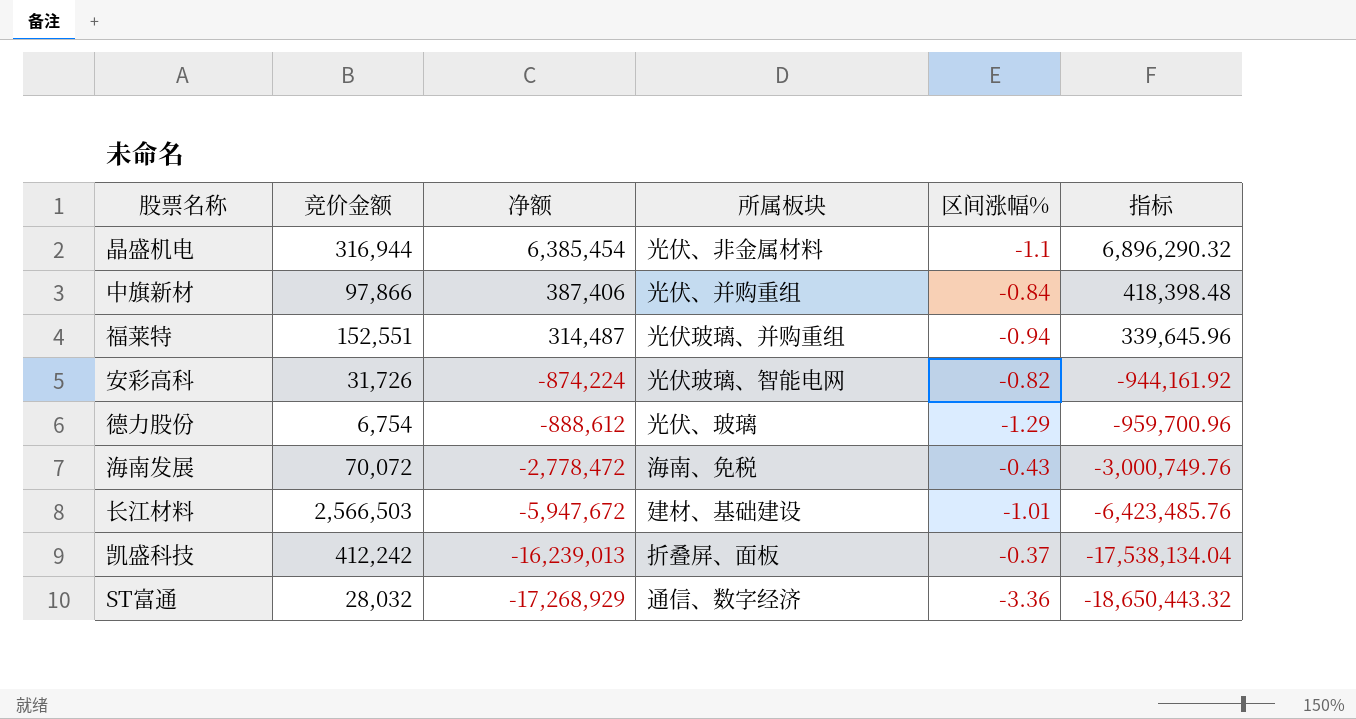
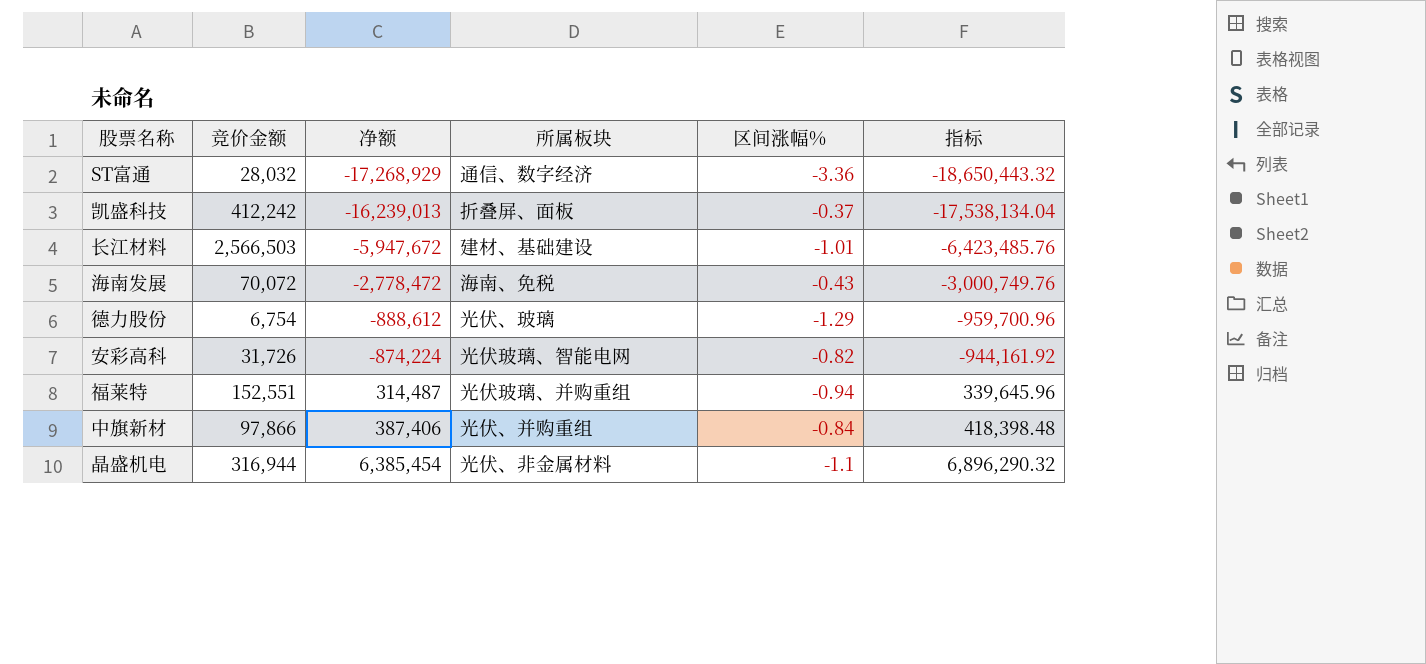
row order: 净额 descending -> 净额 ascending

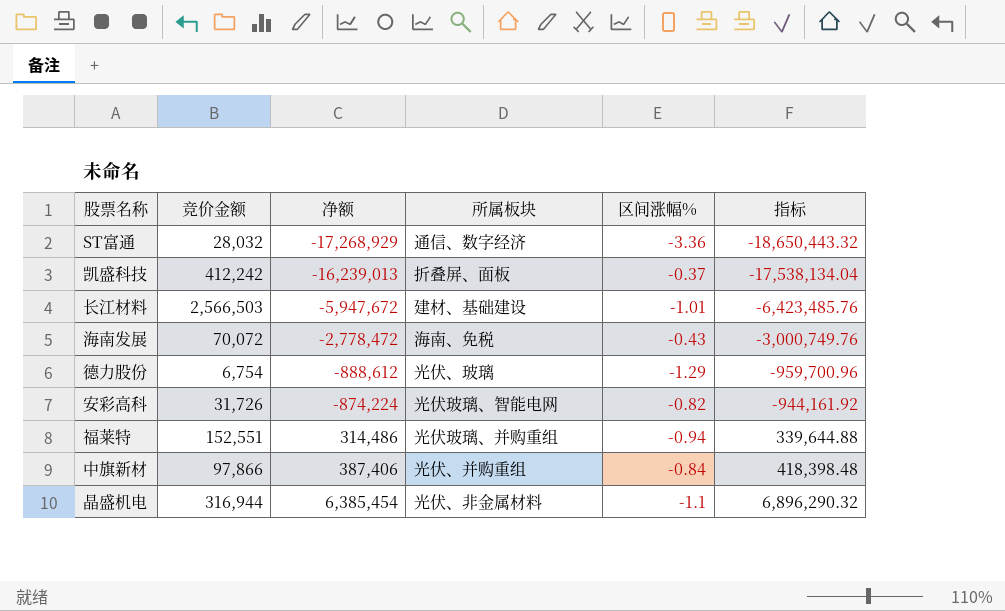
福莱特 | 净额: 314,487 -> 314,486
福莱特 | 指标: 339,645.96 -> 339,644.88

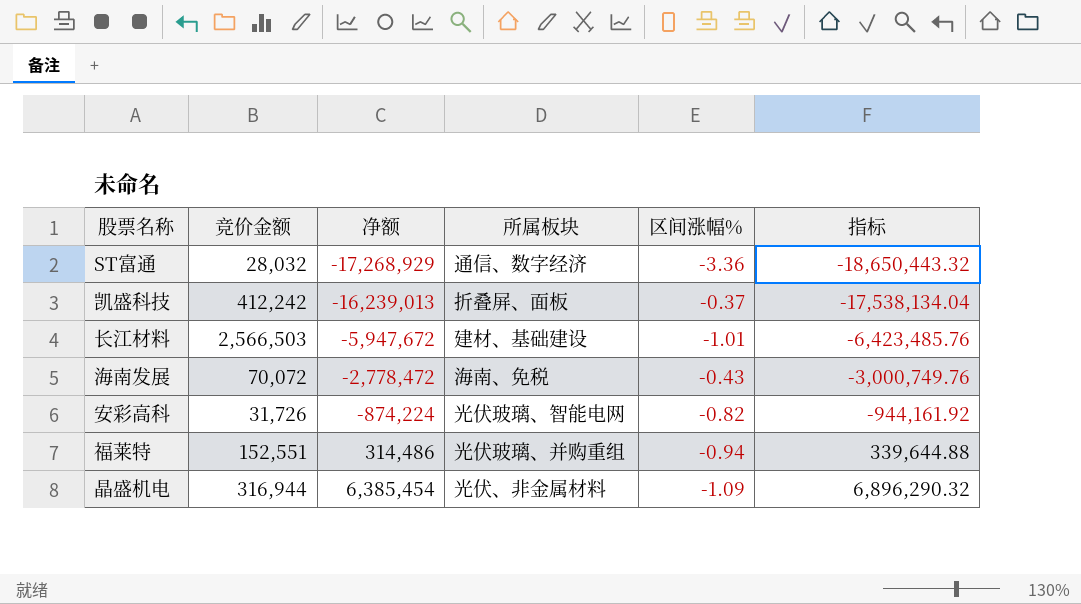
row 德力股份: 6,754 | -888,612 | 光伏、玻璃 | -1.29 | -959,700.96 -> none
row 中旗新材: 97,866 | 387,406 | 光伏、并购重组 | -0.84 | 418,398.48 -> none
晶盛机电 | 区间涨幅%: -1.1 -> -1.09

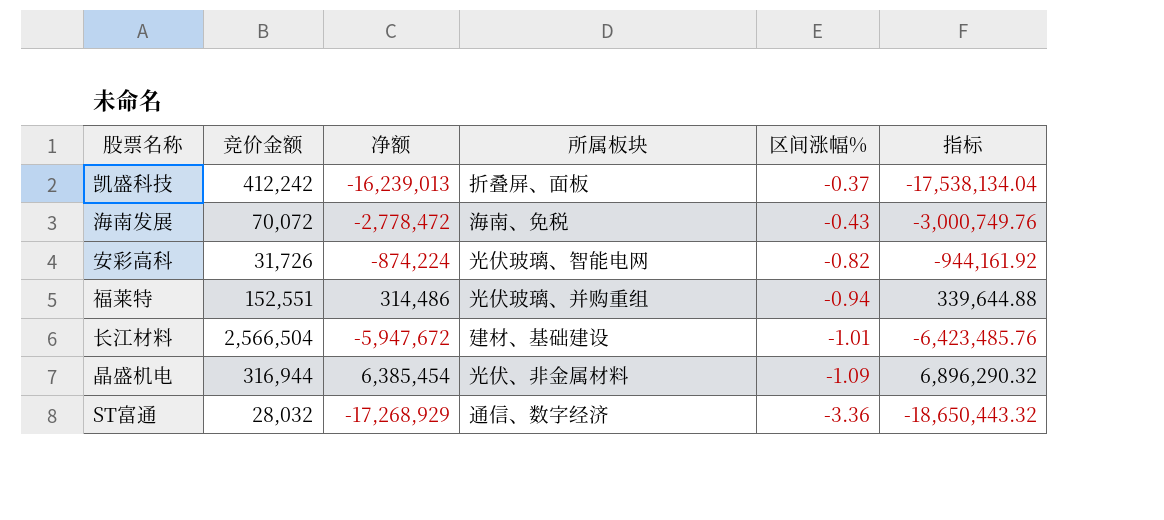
row order: 净额 ascending -> 区间涨幅% descending
长江材料 | 竞价金额: 2,566,503 -> 2,566,504

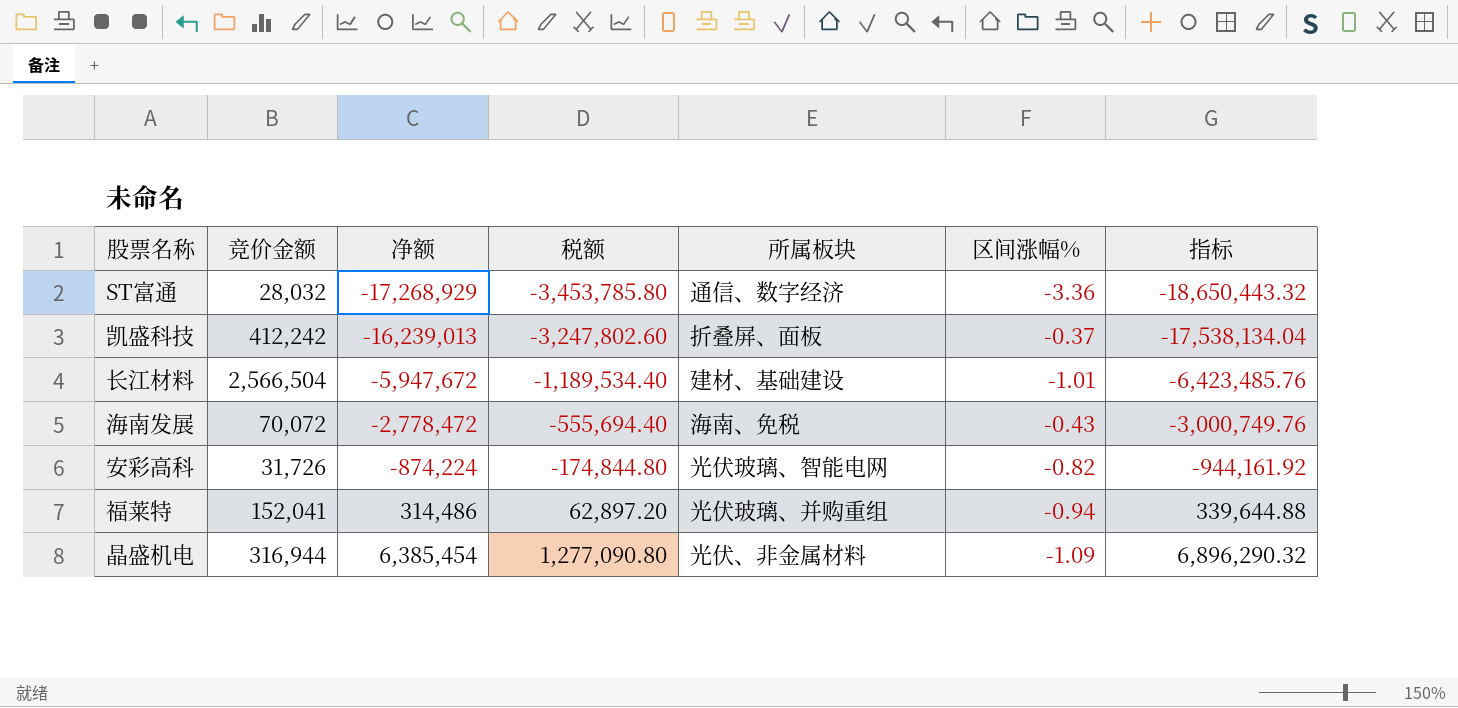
row order: 区间涨幅% descending -> 净额 ascending
column 税额 | formula: none -> [净额] * 0.2
福莱特 | 竞价金额: 152,551 -> 152,041

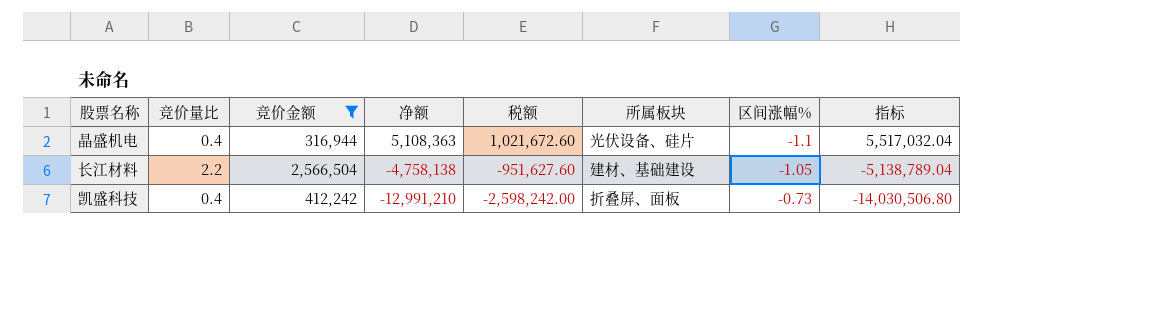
filter: none -> 竞价金额 >= 316,944
row order: 净额 ascending -> 净额 descending
column 竞价量比 | position: none -> 2
晶盛机电 | 净额: 6,385,454 -> 5,108,363
晶盛机电 | 税额: 1,277,090.80 -> 1,021,672.60
晶盛机电 | 所属板块: 光伏、非金属材料 -> 光伏设备、硅片
晶盛机电 | 区间涨幅%: -1.09 -> -1.1
晶盛机电 | 指标: 6,896,290.32 -> 5,517,032.04
长江材料 | 净额: -5,947,672 -> -4,758,138
长江材料 | 税额: -1,189,534.40 -> -951,627.60
长江材料 | 区间涨幅%: -1.01 -> -1.05
长江材料 | 指标: -6,423,485.76 -> -5,138,789.04
凯盛科技 | 净额: -16,239,013 -> -12,991,210
凯盛科技 | 税额: -3,247,802.60 -> -2,598,242.00
凯盛科技 | 区间涨幅%: -0.37 -> -0.73
凯盛科技 | 指标: -17,538,134.04 -> -14,030,506.80

